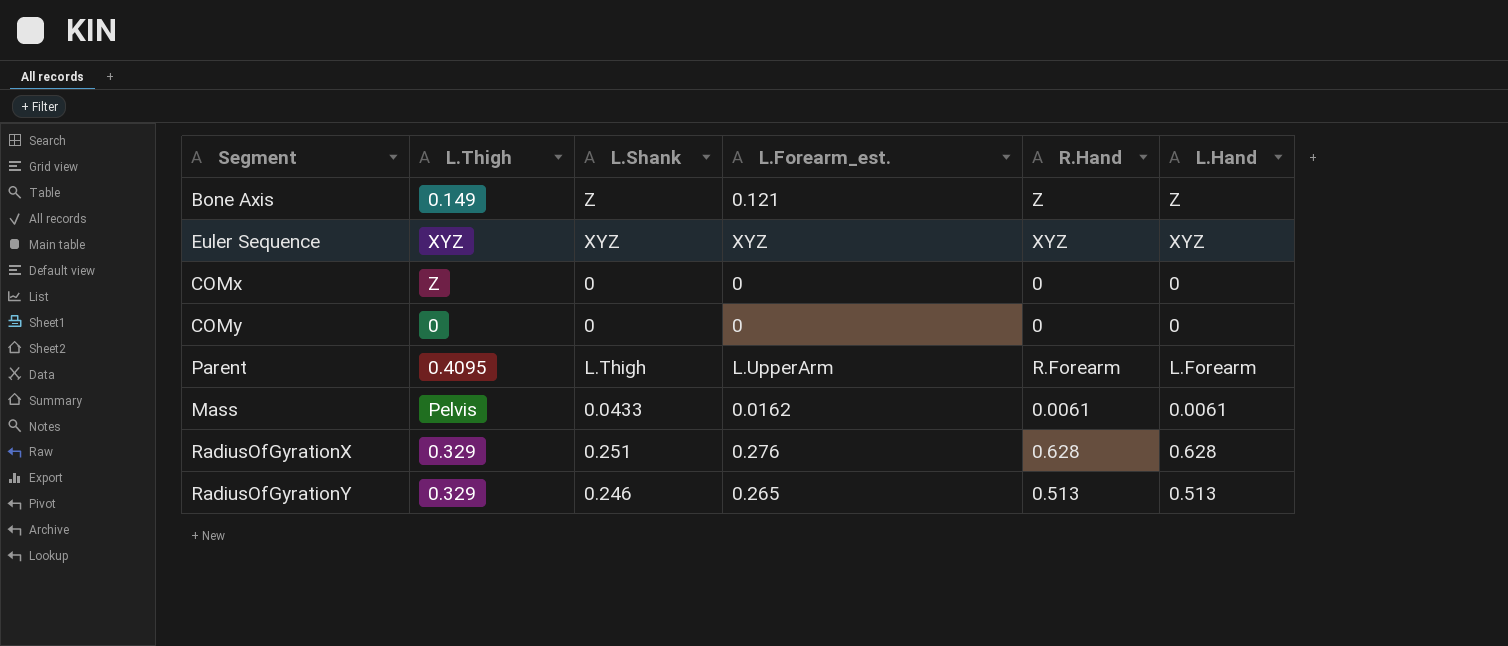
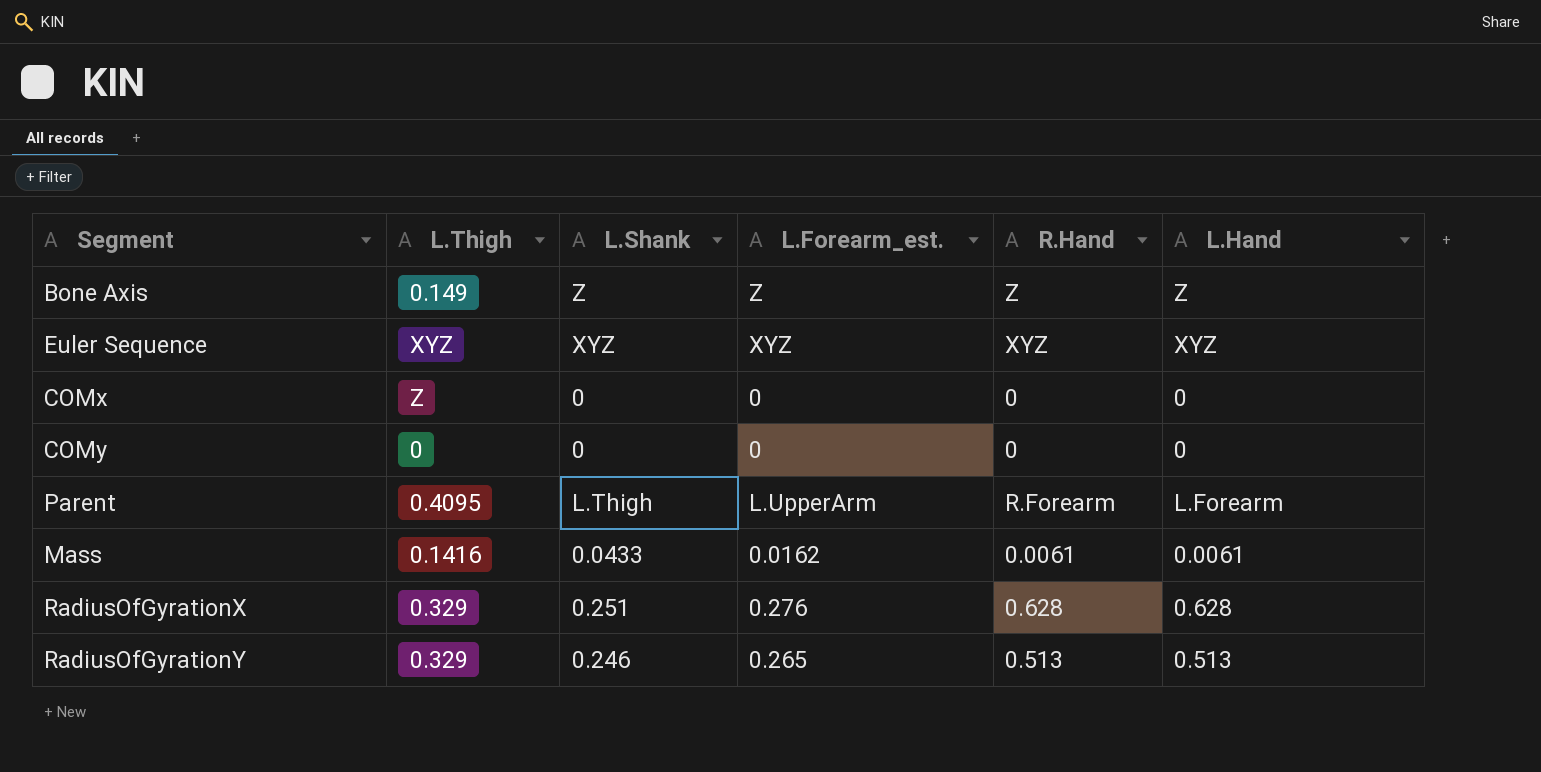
Bone Axis | L.Forearm_est.: 0.121 -> Z
Mass | L.Thigh: Pelvis -> 0.1416

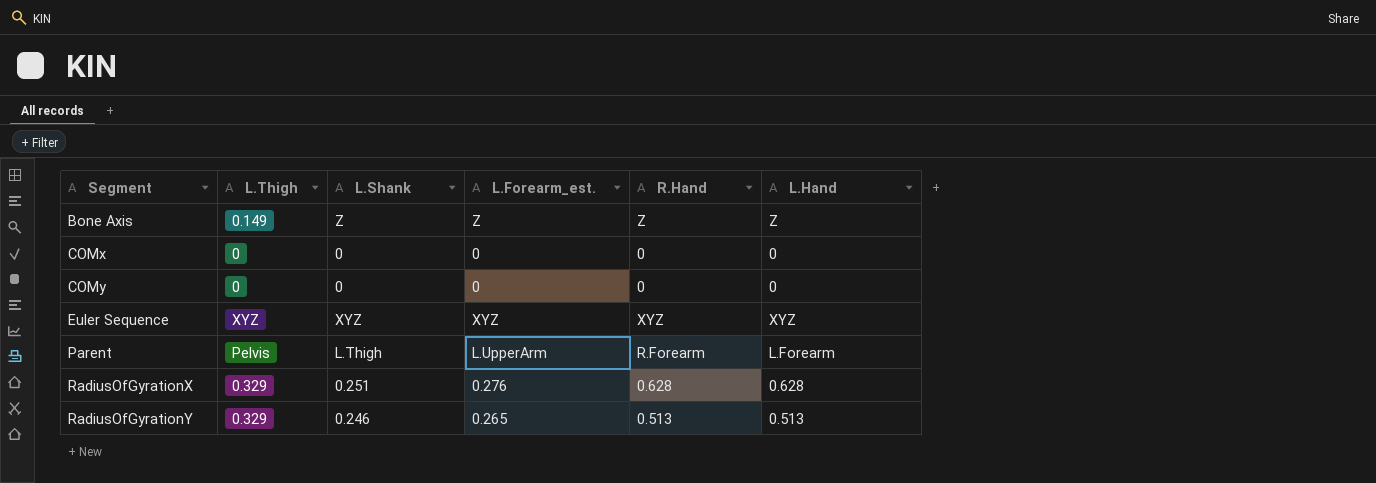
row order: none -> Segment ascending
row Mass: 0.1416 | 0.0433 | 0.0162 | 0.0061 | 0.0061 -> none
COMx | L.Thigh: Z -> 0
Parent | L.Thigh: 0.4095 -> Pelvis

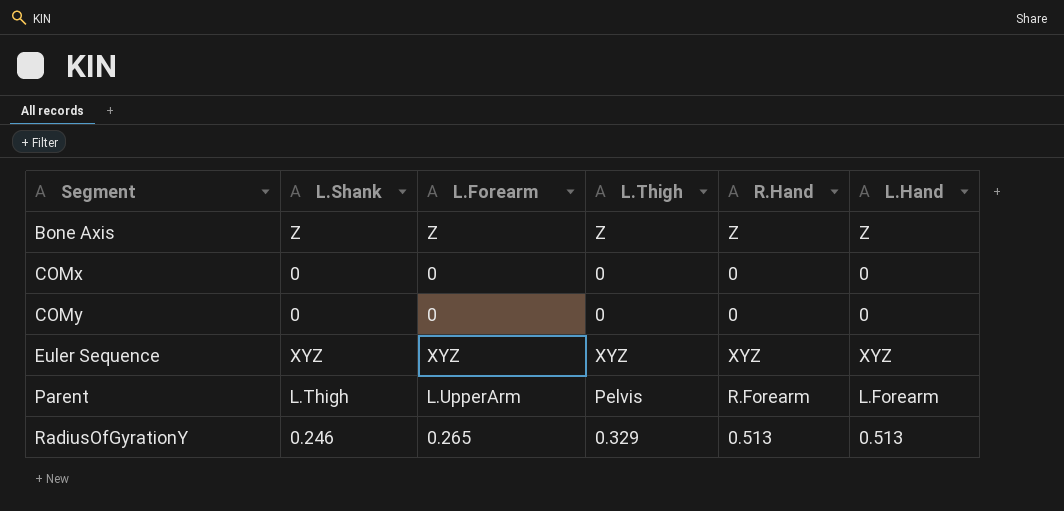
column name: L.Forearm_est. -> L.Forearm
column L.Thigh | position: 2 -> 4
row RadiusOfGyrationX: 0.329 | 0.251 | 0.276 | 0.628 | 0.628 -> none
Bone Axis | L.Thigh: 0.149 -> Z

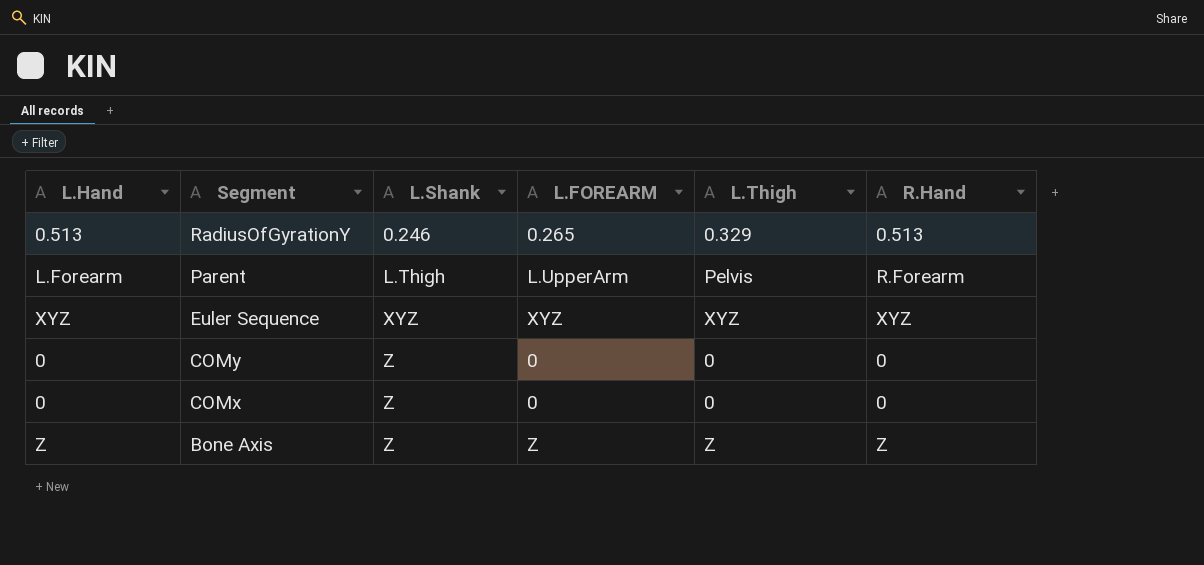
row order: Segment ascending -> Segment descending
column L.Hand | position: 6 -> 1
column name: L.Forearm -> L.FOREARM
COMy | L.Shank: 0 -> Z
COMx | L.Shank: 0 -> Z

